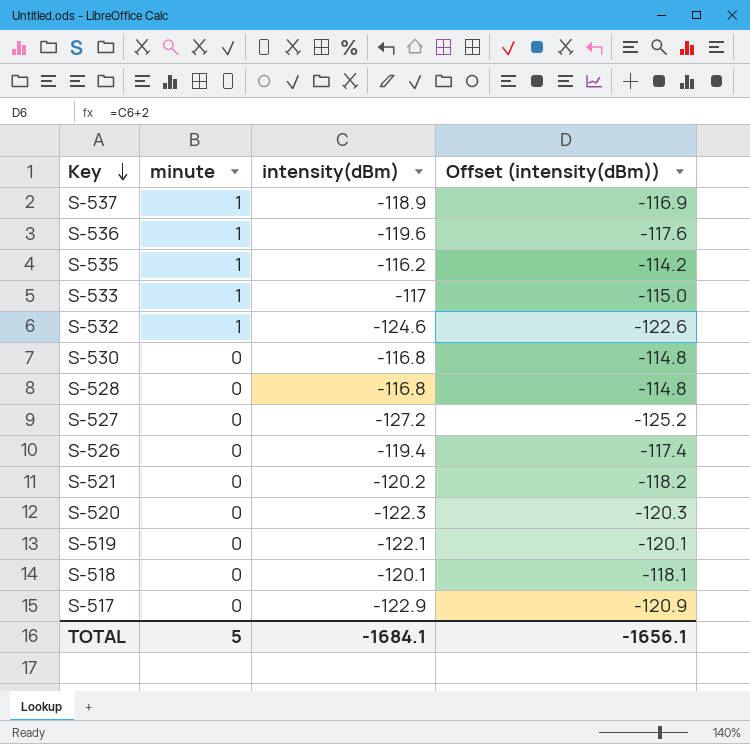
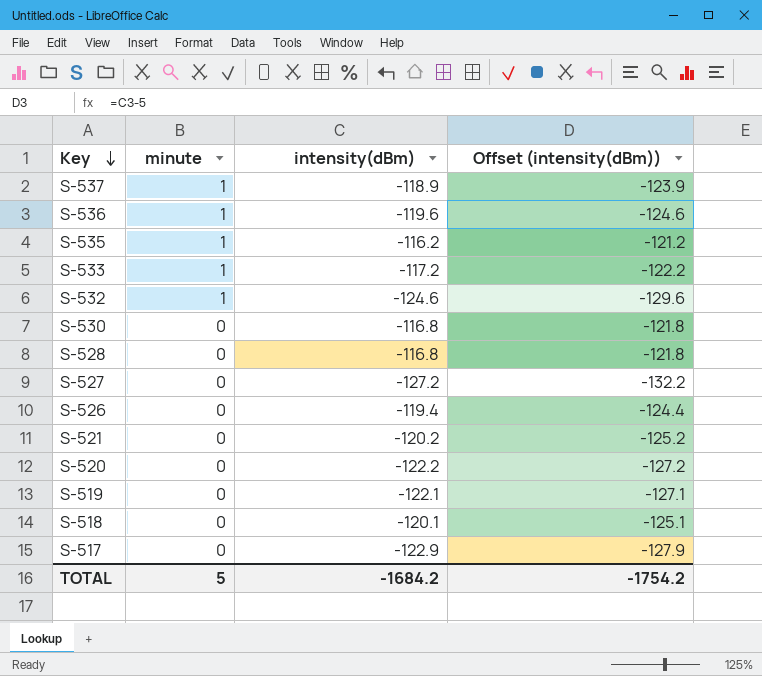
column Offset (intensity(dBm)) | formula: [intensity(dBm)] + 2 -> [intensity(dBm)] - 5
S-533 | intensity(dBm): -117 -> -117.2
S-520 | intensity(dBm): -122.3 -> -122.2
TOTAL | intensity(dBm): -1684.1 -> -1684.2
TOTAL | Offset (intensity(dBm)): -1656.1 -> -1754.2

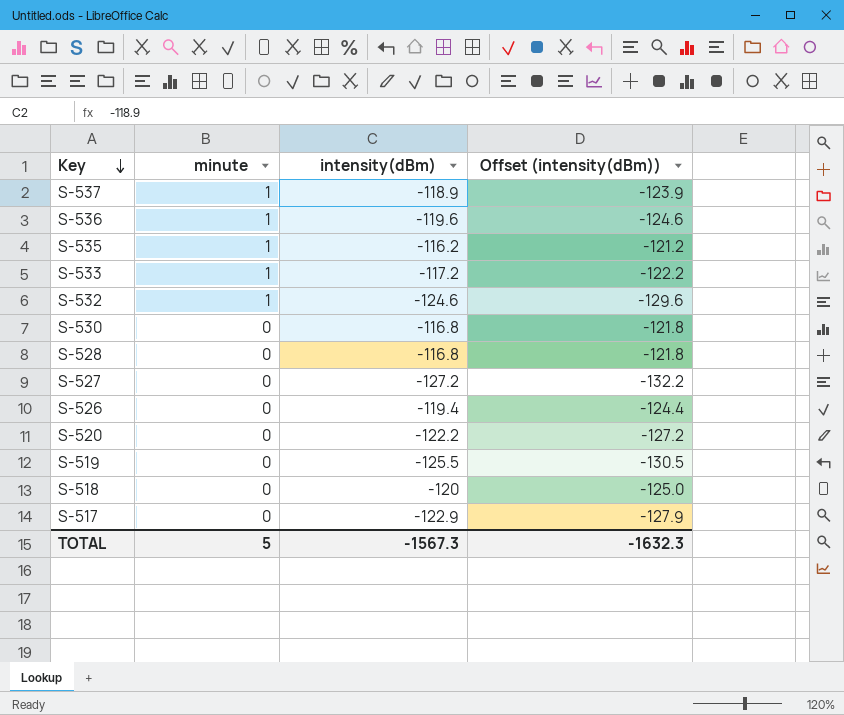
row S-521: 0 | -120.2 | -125.2 -> none
S-519 | intensity(dBm): -122.1 -> -125.5
S-519 | Offset (intensity(dBm)): -127.1 -> -130.5
S-518 | intensity(dBm): -120.1 -> -120
S-518 | Offset (intensity(dBm)): -125.1 -> -125.0
TOTAL | intensity(dBm): -1684.2 -> -1567.3
TOTAL | Offset (intensity(dBm)): -1754.2 -> -1632.3

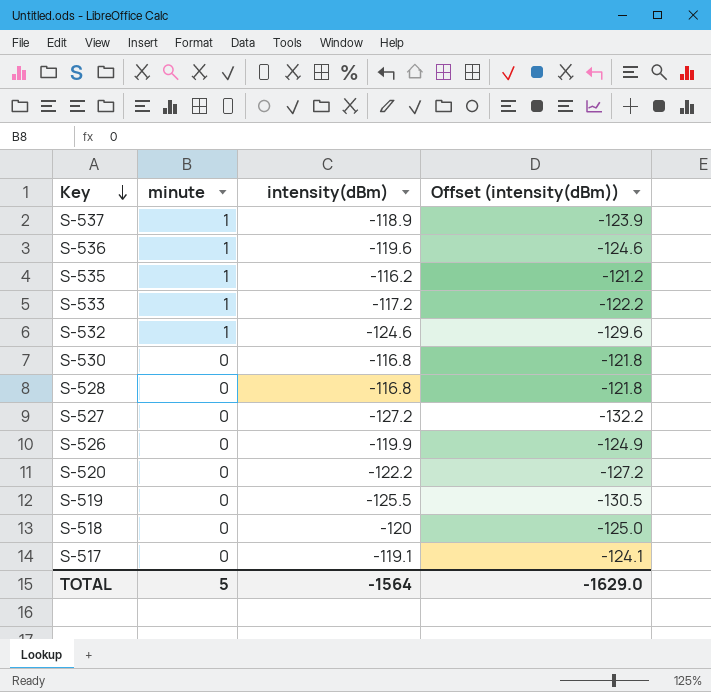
S-526 | intensity(dBm): -119.4 -> -119.9
S-526 | Offset (intensity(dBm)): -124.4 -> -124.9
S-517 | intensity(dBm): -122.9 -> -119.1
S-517 | Offset (intensity(dBm)): -127.9 -> -124.1
TOTAL | intensity(dBm): -1567.3 -> -1564
TOTAL | Offset (intensity(dBm)): -1632.3 -> -1629.0

